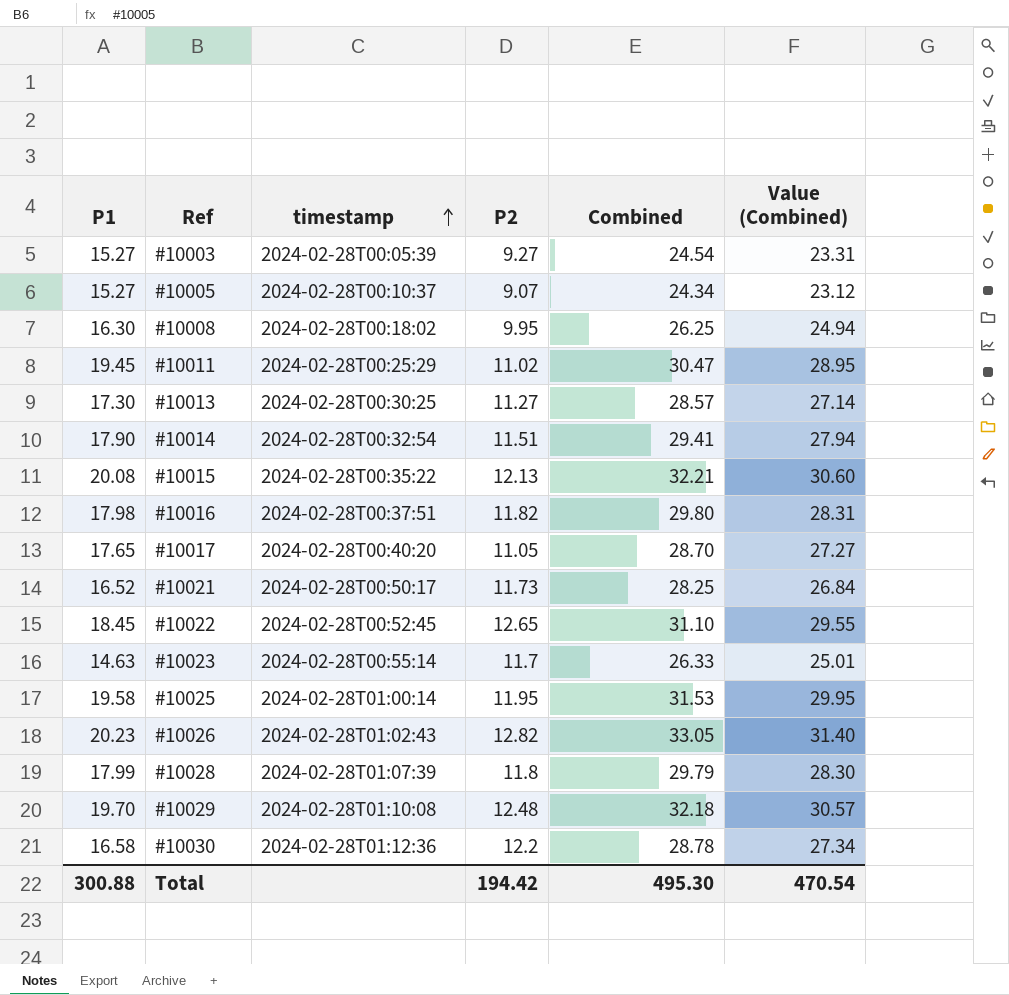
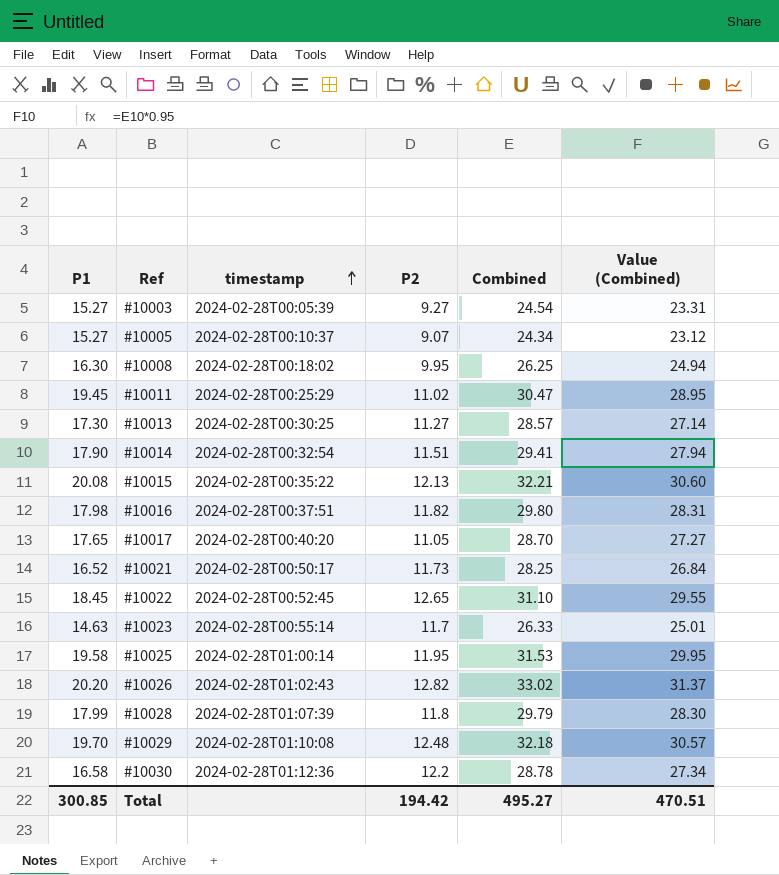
#10026 | P1: 20.23 -> 20.20
#10026 | Combined: 33.05 -> 33.02
#10026 | Value (Combined): 31.40 -> 31.37
Total | P1: 300.88 -> 300.85
Total | Combined: 495.30 -> 495.27
Total | Value (Combined): 470.54 -> 470.51

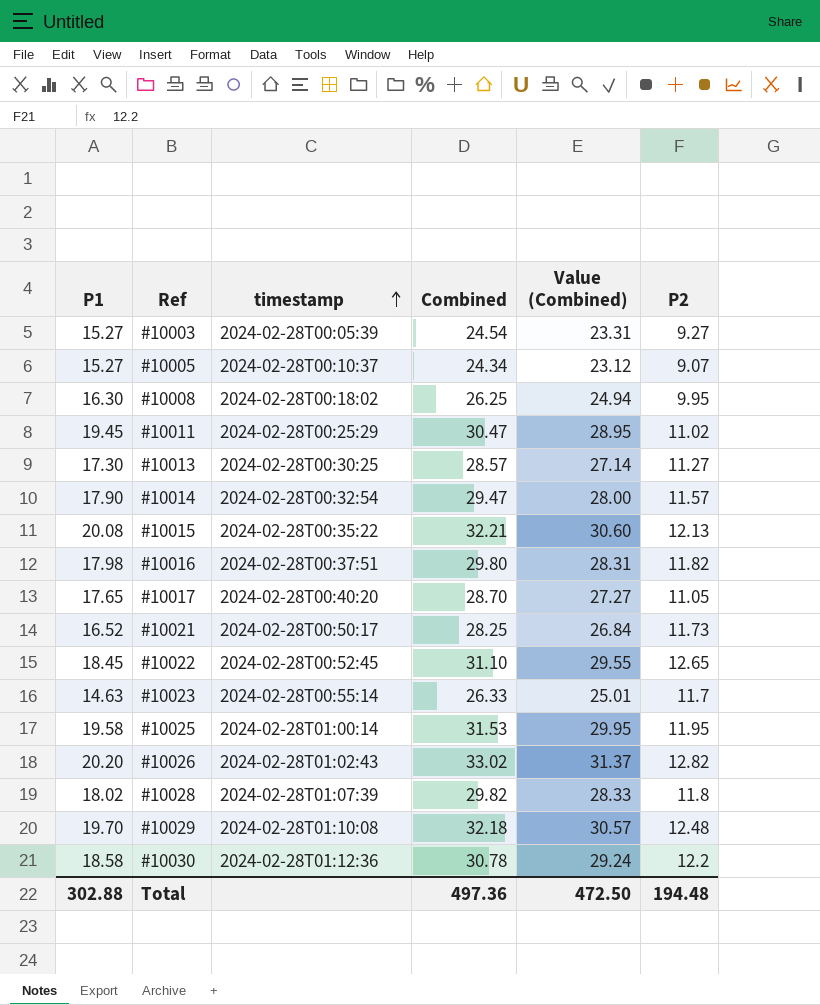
column P2 | position: 4 -> 6
#10014 | Combined: 29.41 -> 29.47
#10014 | Value (Combined): 27.94 -> 28.00
#10014 | P2: 11.51 -> 11.57
#10028 | P1: 17.99 -> 18.02
#10028 | Combined: 29.79 -> 29.82
#10028 | Value (Combined): 28.30 -> 28.33
#10030 | P1: 16.58 -> 18.58
#10030 | Combined: 28.78 -> 30.78
#10030 | Value (Combined): 27.34 -> 29.24
Total | P1: 300.85 -> 302.88
Total | Combined: 495.27 -> 497.36
Total | Value (Combined): 470.51 -> 472.50
Total | P2: 194.42 -> 194.48

